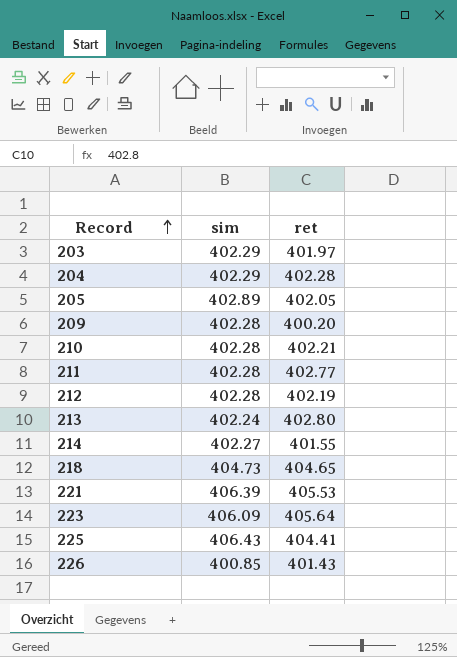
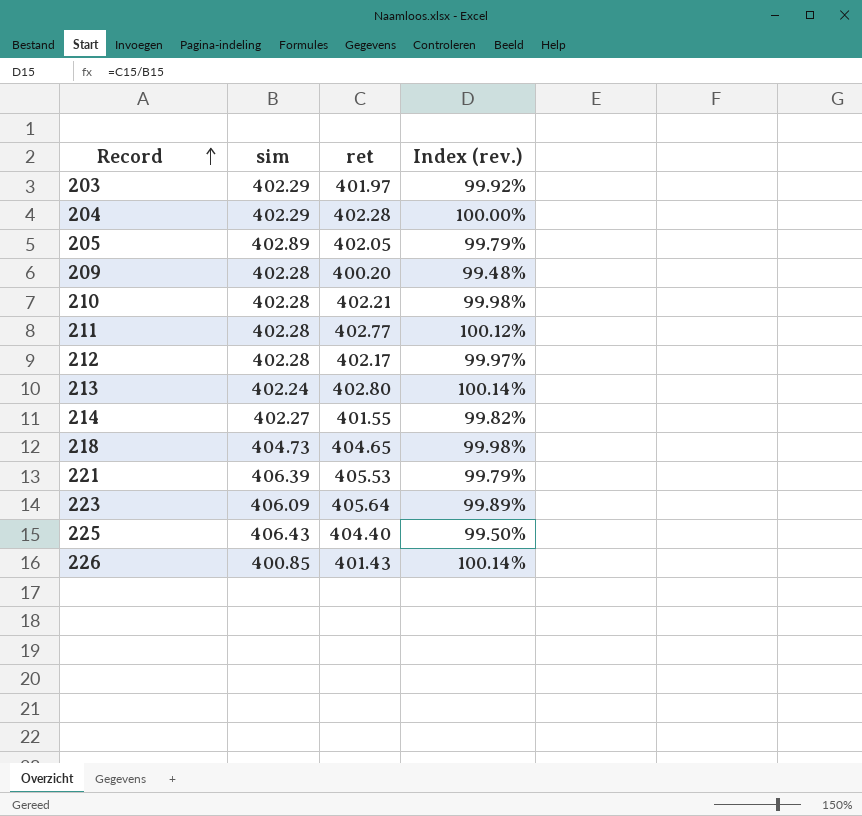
column Index (rev.) | formula: none -> [ret] / [sim]
212 | ret: 402.19 -> 402.17
225 | ret: 404.41 -> 404.40

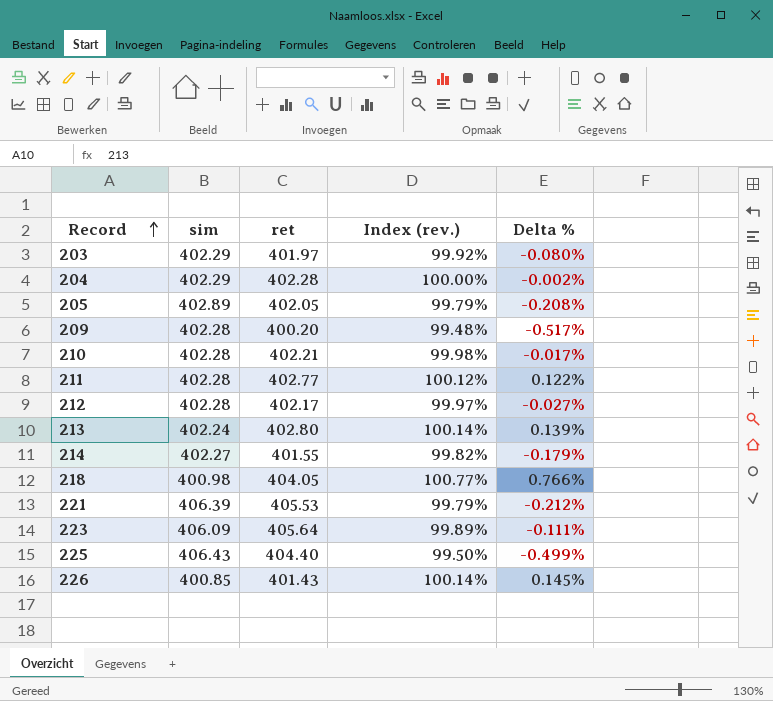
column Delta % | formula: none -> ([ret] - [sim]) / [sim]
218 | sim: 404.73 -> 400.98
218 | ret: 404.65 -> 404.05
218 | Index (rev.): 99.98% -> 100.77%

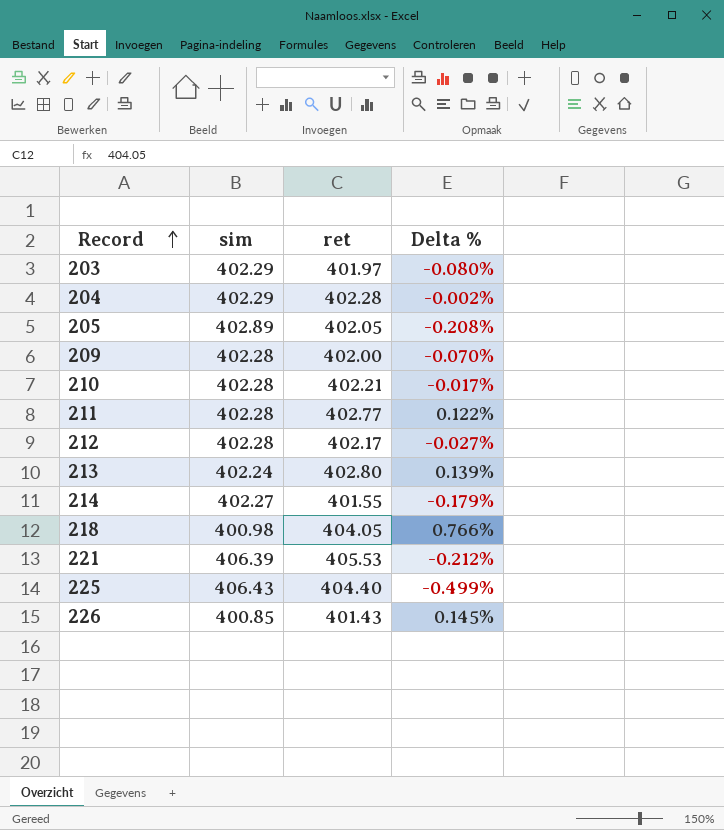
column Index (rev.) | formula: [ret] / [sim] -> none
row 223: 406.09 | 405.64 | 99.89% | -0.111% -> none
209 | ret: 400.20 -> 402.00
209 | Delta %: -0.517% -> -0.070%

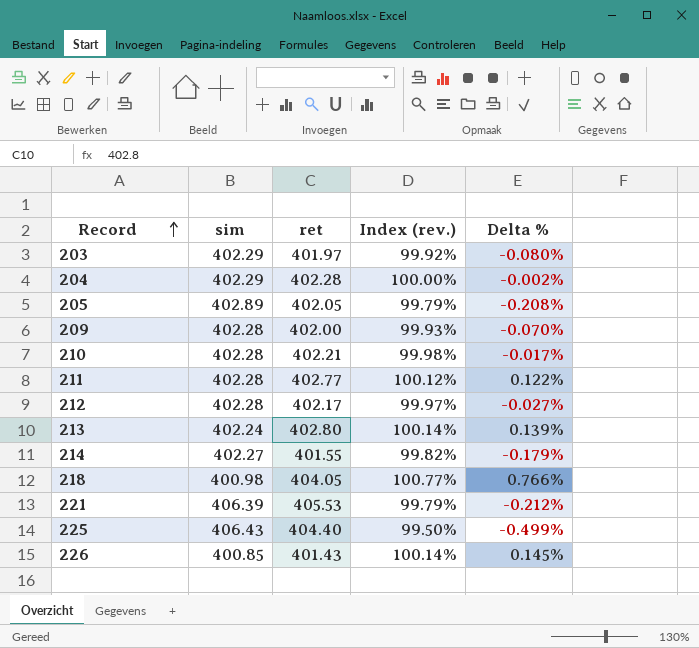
column Index (rev.) | formula: none -> [ret] / [sim]

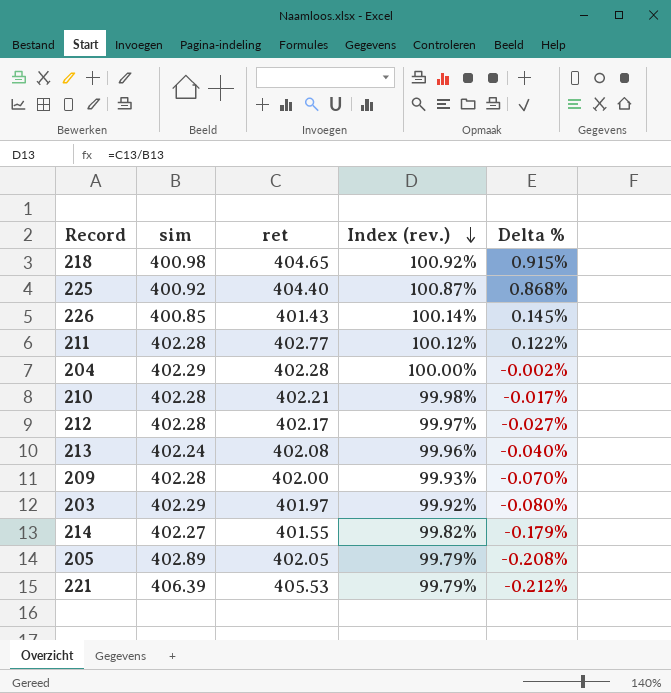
row order: Record ascending -> Index (rev.) descending
218 | ret: 404.05 -> 404.65
218 | Index (rev.): 100.77% -> 100.92%
218 | Delta %: 0.766% -> 0.915%
225 | sim: 406.43 -> 400.92
225 | Index (rev.): 99.50% -> 100.87%
225 | Delta %: -0.499% -> 0.868%
213 | ret: 402.80 -> 402.08
213 | Index (rev.): 100.14% -> 99.96%
213 | Delta %: 0.139% -> -0.040%

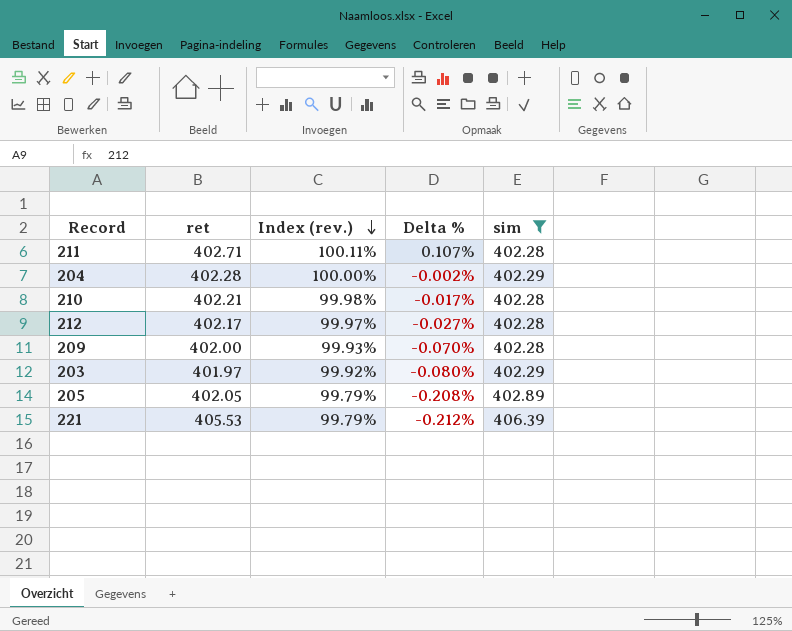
filter: none -> sim >= 402.28
column sim | position: 2 -> 5
211 | ret: 402.77 -> 402.71
211 | Index (rev.): 100.12% -> 100.11%
211 | Delta %: 0.122% -> 0.107%

